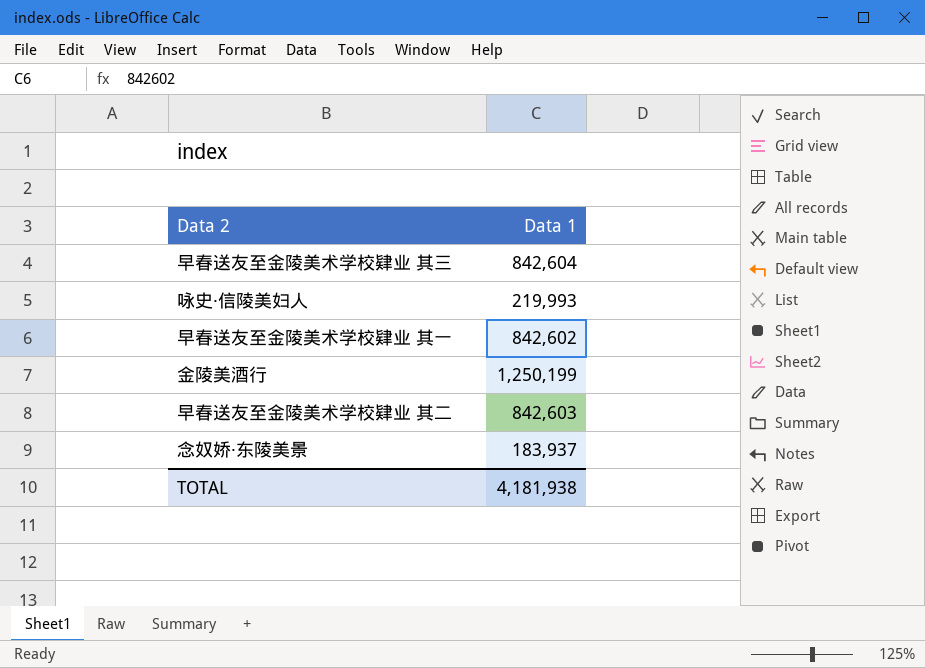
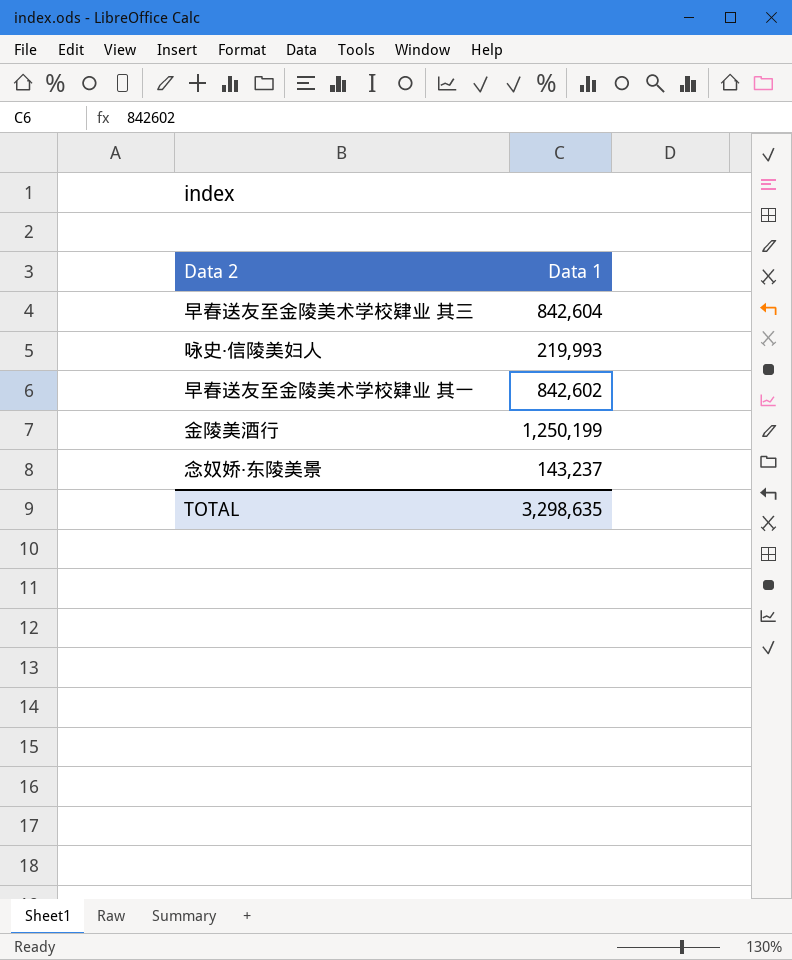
row 早春送友至金陵美术学校肄业 其二: 842,603 -> none
念奴娇·东陵美景 | Data 1: 183,937 -> 143,237
TOTAL | Data 1: 4,181,938 -> 3,298,635

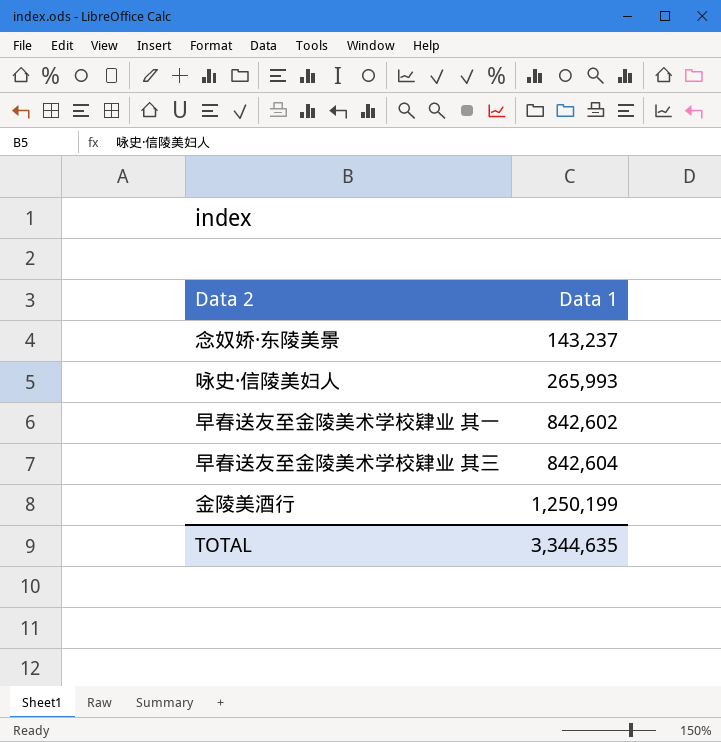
row order: none -> Data 1 ascending
咏史·信陵美妇人 | Data 1: 219,993 -> 265,993
TOTAL | Data 1: 3,298,635 -> 3,344,635

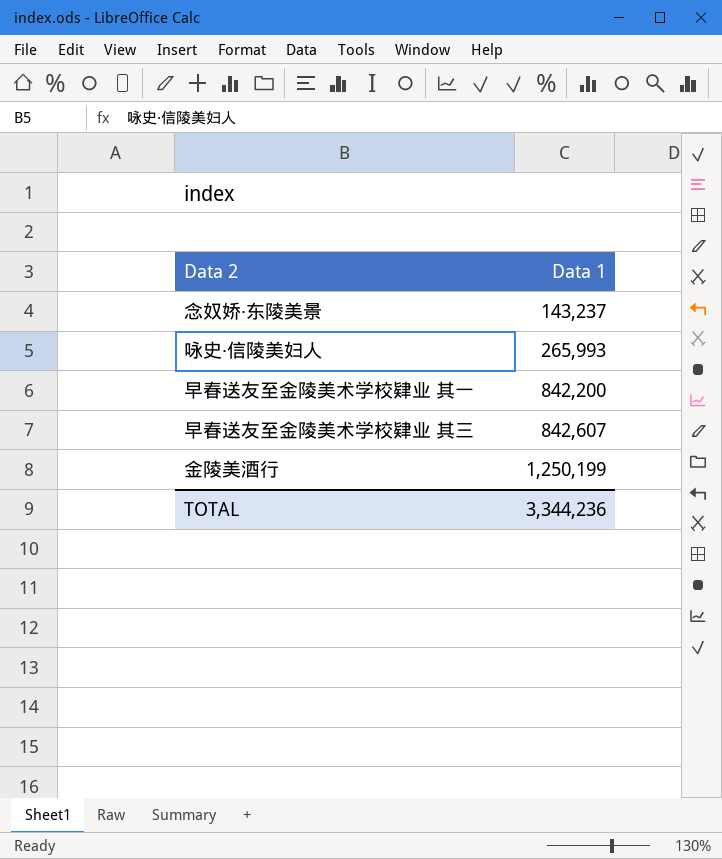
早春送友至金陵美术学校肄业 其一 | Data 1: 842,602 -> 842,200
早春送友至金陵美术学校肄业 其三 | Data 1: 842,604 -> 842,607
TOTAL | Data 1: 3,344,635 -> 3,344,236

